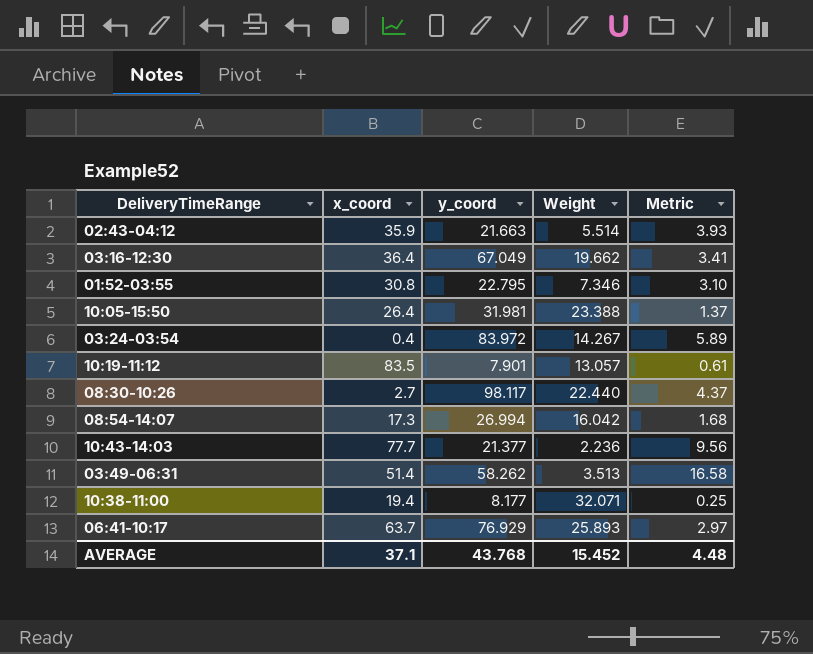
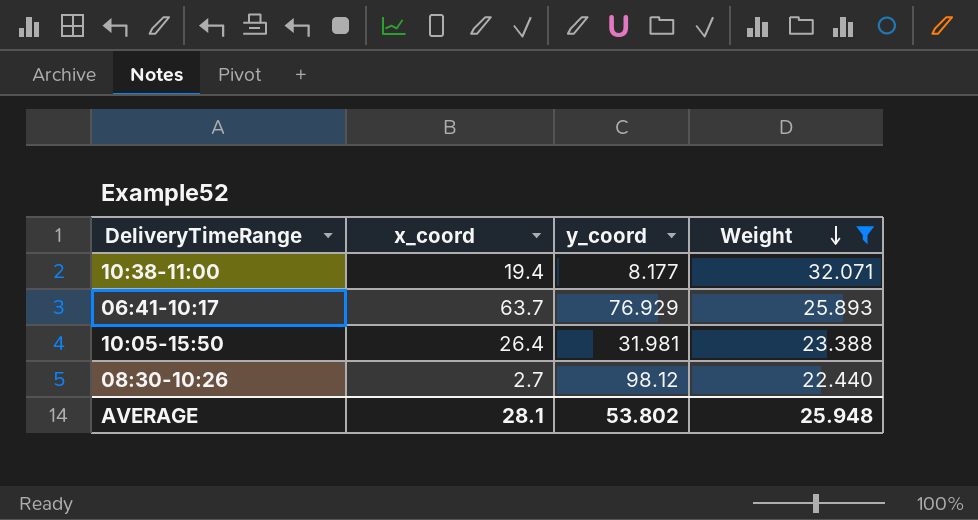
filter: none -> Weight >= 22.440
row order: none -> Weight descending
column Metric | formula: [y_coord] / [Weight] -> none
08:30-10:26 | y_coord: 98.117 -> 98.12
AVERAGE | x_coord: 37.1 -> 28.1
AVERAGE | y_coord: 43.768 -> 53.802
AVERAGE | Weight: 15.452 -> 25.948

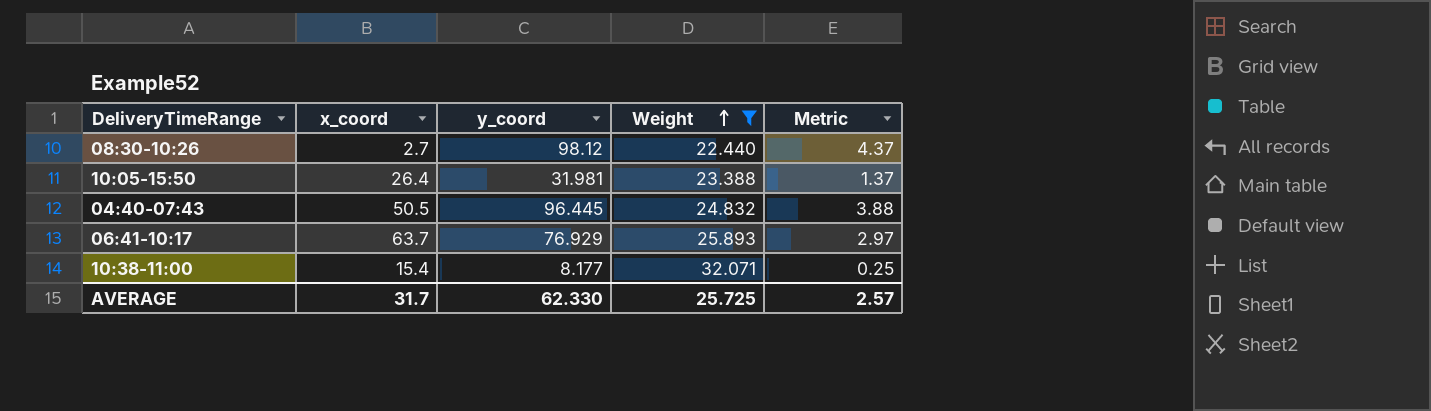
row order: Weight descending -> Weight ascending
column Metric | formula: none -> [y_coord] / [Weight]
row 04:40-07:43: none -> 50.5 | 96.445 | 24.832 | 3.88
10:38-11:00 | x_coord: 19.4 -> 15.4
AVERAGE | x_coord: 28.1 -> 31.7
AVERAGE | y_coord: 53.802 -> 62.330
AVERAGE | Weight: 25.948 -> 25.725

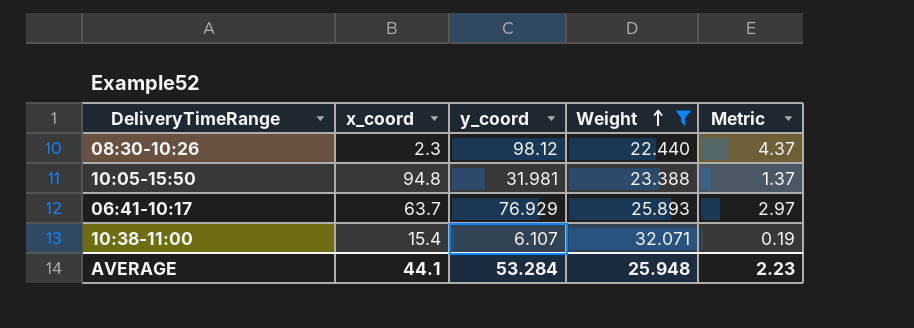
row 04:40-07:43: 50.5 | 96.445 | 24.832 | 3.88 -> none
08:30-10:26 | x_coord: 2.7 -> 2.3
10:05-15:50 | x_coord: 26.4 -> 94.8
10:38-11:00 | y_coord: 8.177 -> 6.107
10:38-11:00 | Metric: 0.25 -> 0.19
AVERAGE | x_coord: 31.7 -> 44.1
AVERAGE | y_coord: 62.330 -> 53.284
AVERAGE | Weight: 25.725 -> 25.948
AVERAGE | Metric: 2.57 -> 2.23

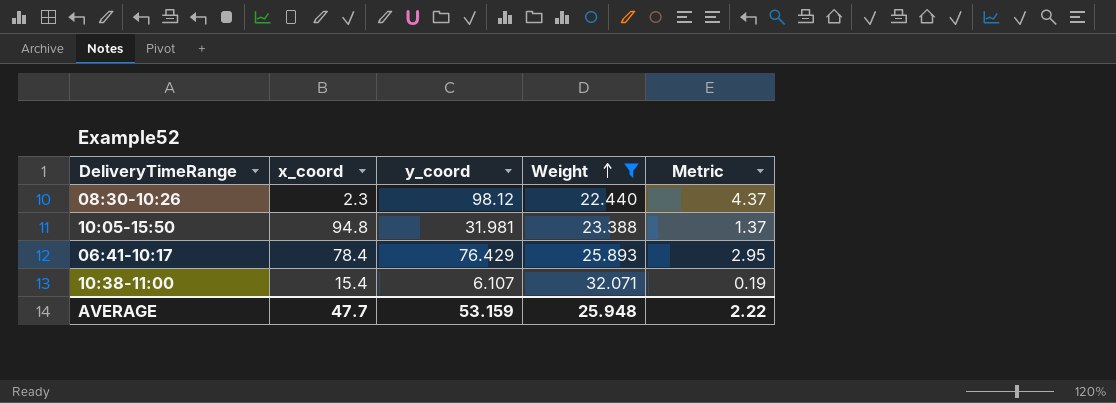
06:41-10:17 | x_coord: 63.7 -> 78.4
06:41-10:17 | y_coord: 76.929 -> 76.429
06:41-10:17 | Metric: 2.97 -> 2.95
AVERAGE | x_coord: 44.1 -> 47.7
AVERAGE | y_coord: 53.284 -> 53.159
AVERAGE | Metric: 2.23 -> 2.22

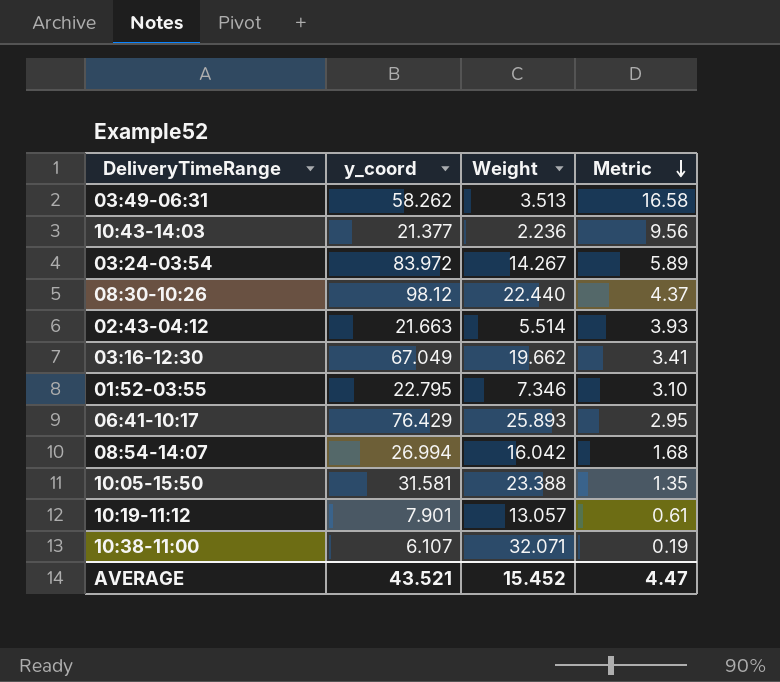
filter: Weight >= 22.440 -> none
row order: Weight ascending -> Metric descending
column x_coord | position: 2 -> none
10:05-15:50 | y_coord: 31.981 -> 31.581
10:05-15:50 | Metric: 1.37 -> 1.35
AVERAGE | y_coord: 53.159 -> 43.521
AVERAGE | Weight: 25.948 -> 15.452
AVERAGE | Metric: 2.22 -> 4.47

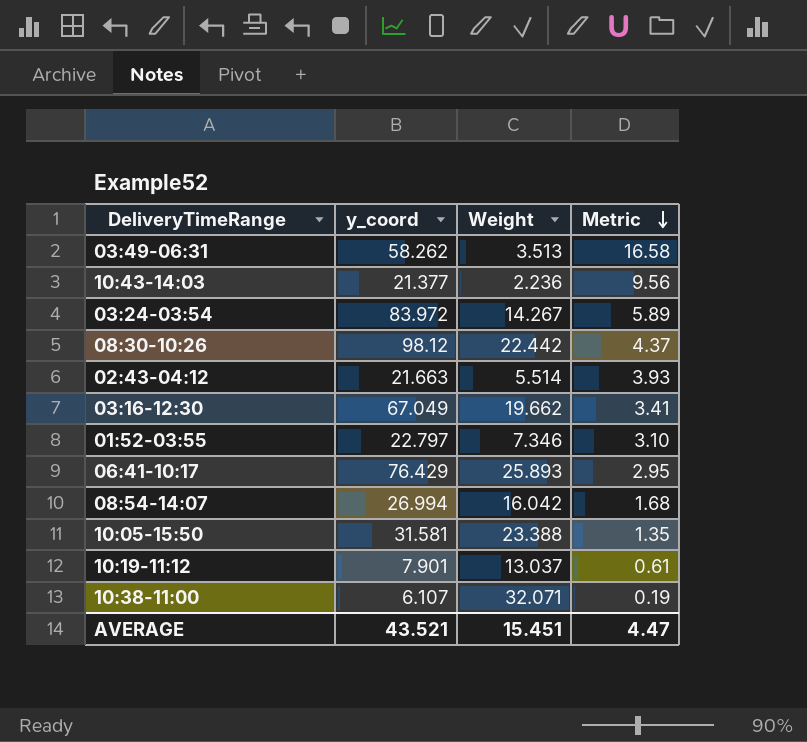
08:30-10:26 | Weight: 22.440 -> 22.442
01:52-03:55 | y_coord: 22.795 -> 22.797
10:19-11:12 | Weight: 13.057 -> 13.037
AVERAGE | Weight: 15.452 -> 15.451

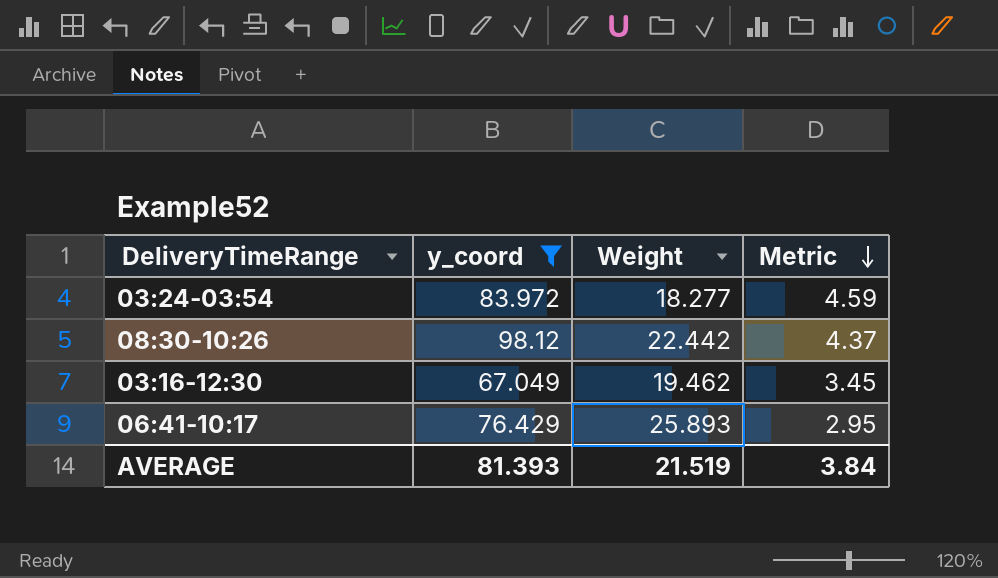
filter: none -> y_coord >= 67.049
03:24-03:54 | Weight: 14.267 -> 18.277
03:24-03:54 | Metric: 5.89 -> 4.59
03:16-12:30 | Weight: 19.662 -> 19.462
03:16-12:30 | Metric: 3.41 -> 3.45
AVERAGE | y_coord: 43.521 -> 81.393
AVERAGE | Weight: 15.451 -> 21.519
AVERAGE | Metric: 4.47 -> 3.84

